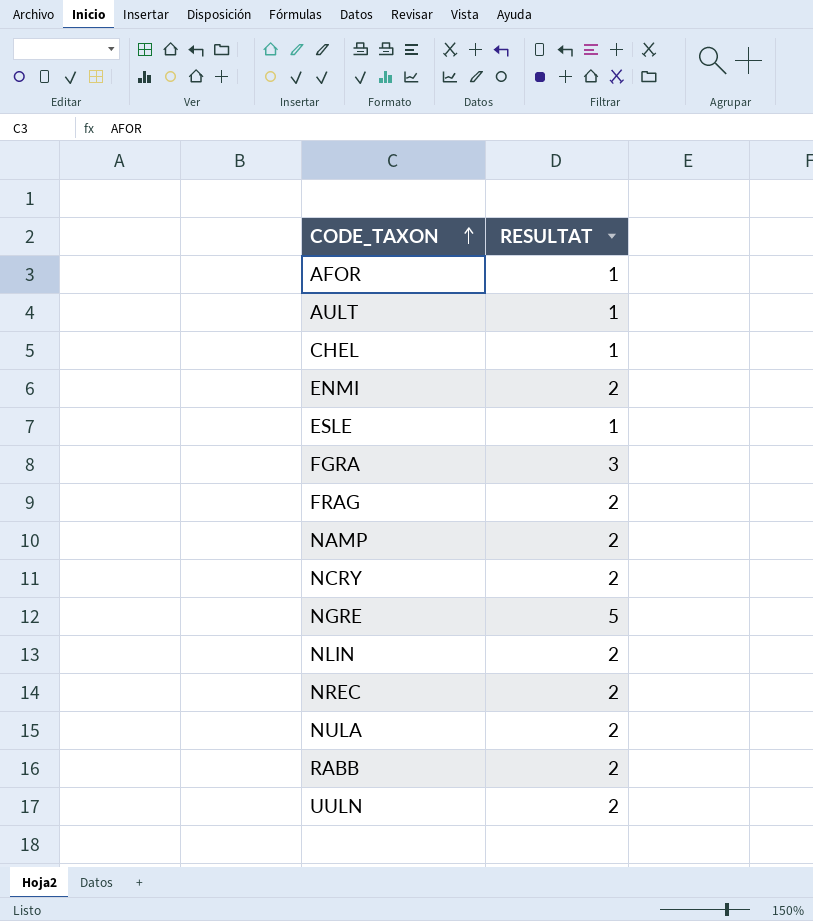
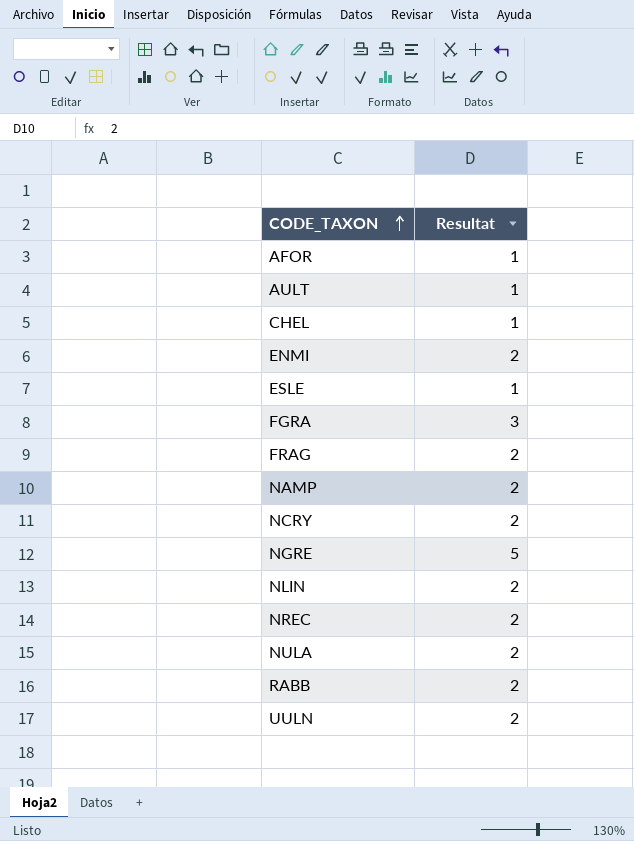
column name: RESULTAT -> Resultat

